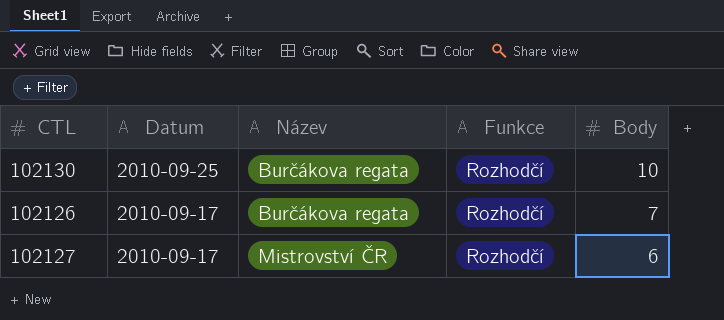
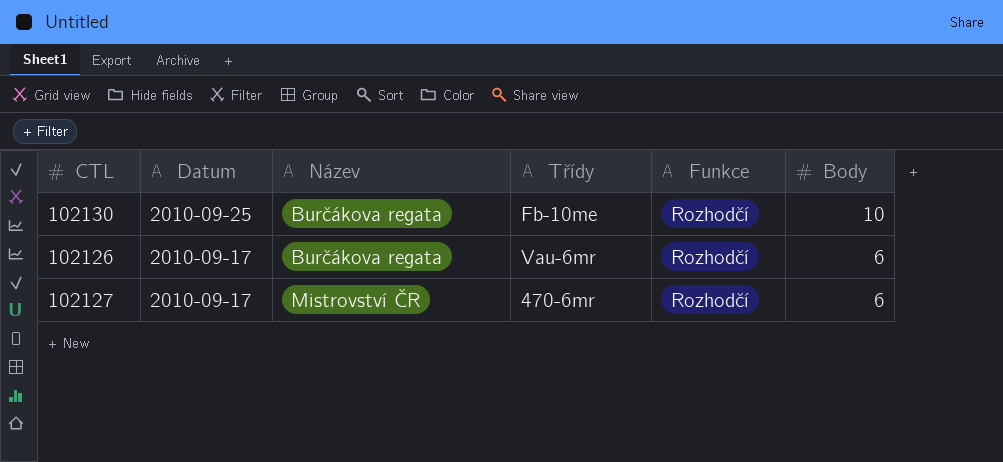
column Třídy | position: none -> 4
102126 | Body: 7 -> 6

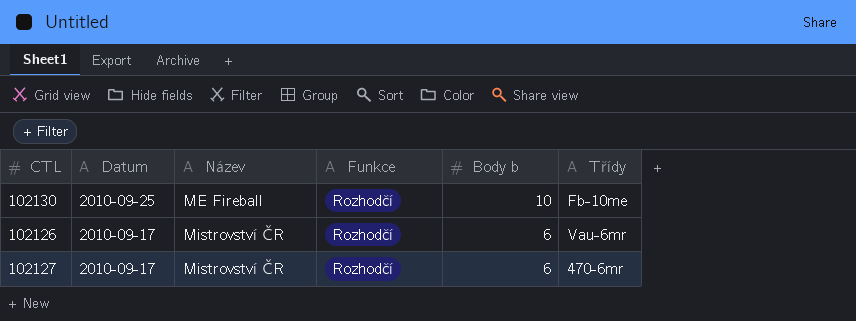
column name: Body -> Body b
column Třídy | position: 4 -> 6
102130 | Název: Burčákova regata -> ME Fireball
102126 | Název: Burčákova regata -> Mistrovství ČR

